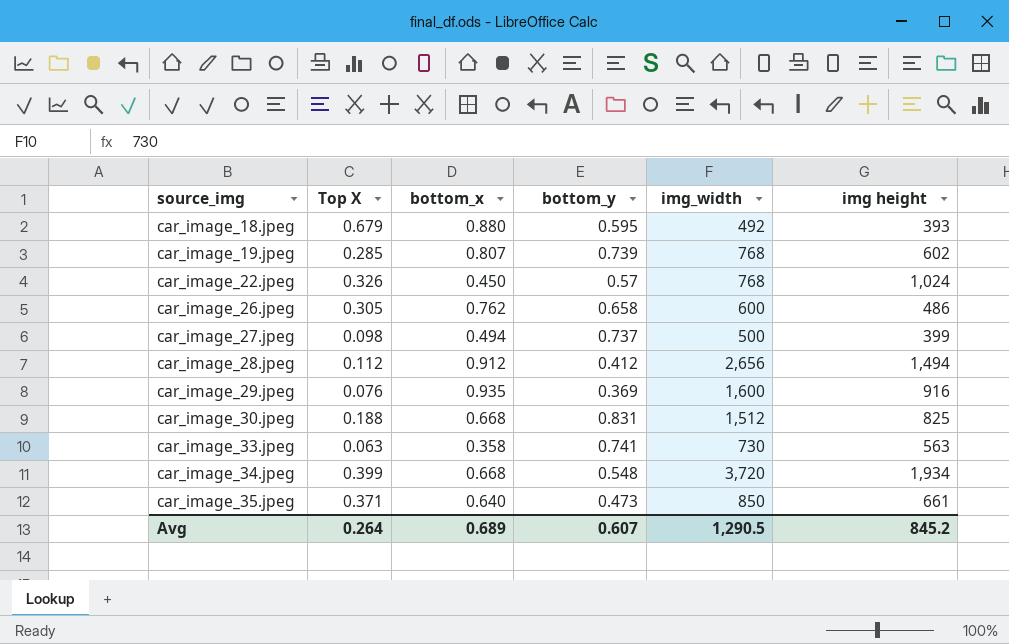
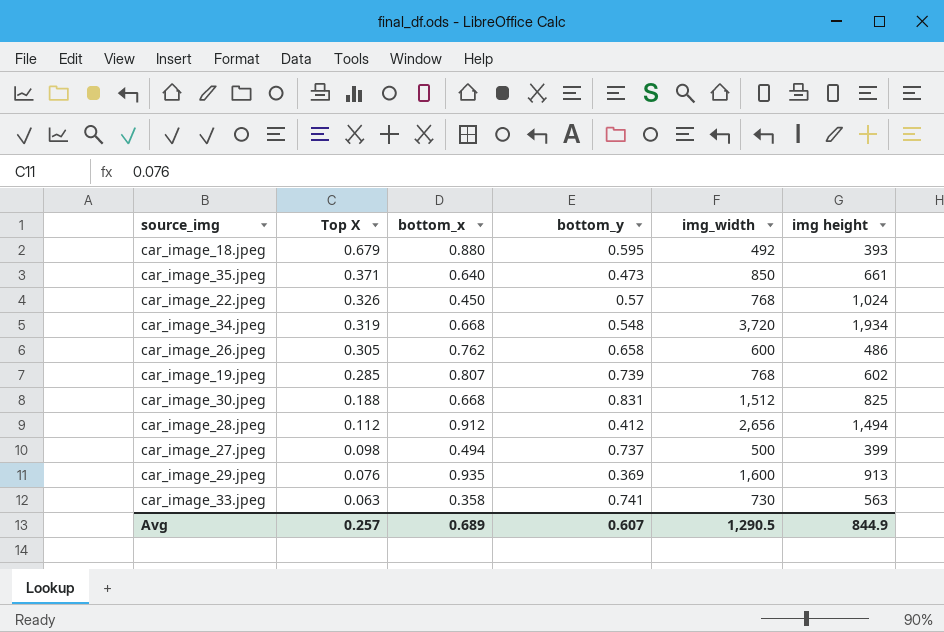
row order: source_img ascending -> Top X descending
car_image_34.jpeg | Top X: 0.399 -> 0.319
car_image_29.jpeg | img height: 916 -> 913
Avg | Top X: 0.264 -> 0.257
Avg | img height: 845.2 -> 844.9

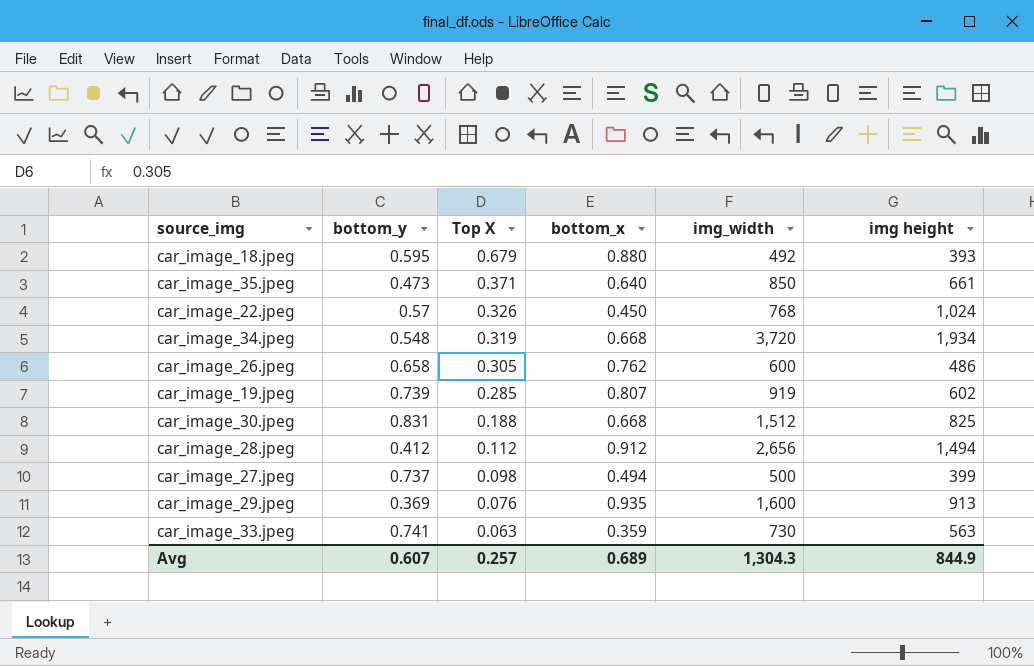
column bottom_y | position: 4 -> 2
car_image_19.jpeg | img_width: 768 -> 919
car_image_33.jpeg | bottom_x: 0.358 -> 0.359
Avg | img_width: 1,290.5 -> 1,304.3

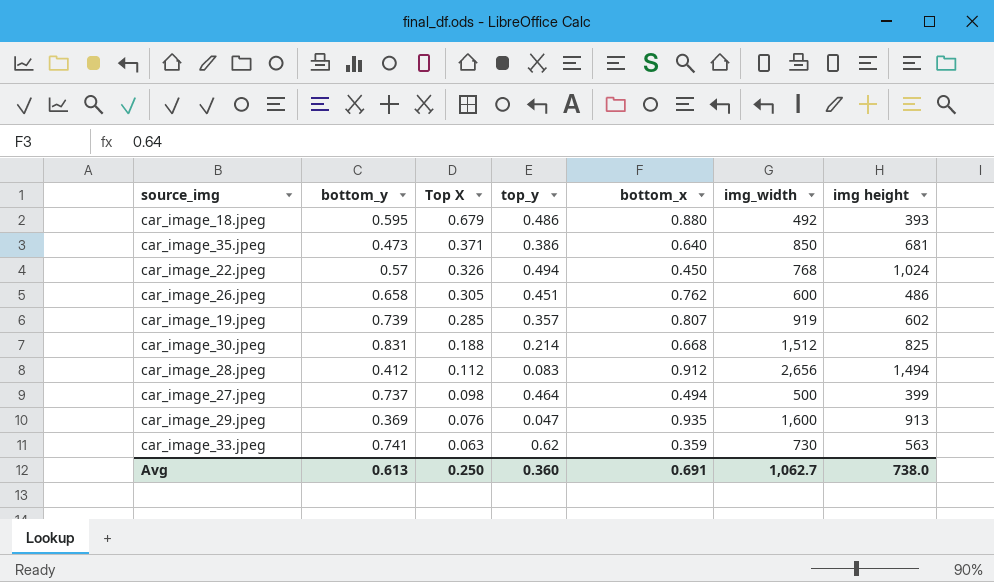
column top_y | position: none -> 4
row car_image_34.jpeg: 0.548 | 0.319 | 0.668 | 3,720 | 1,934 -> none
car_image_35.jpeg | img height: 661 -> 681
Avg | bottom_y: 0.607 -> 0.613
Avg | Top X: 0.257 -> 0.250
Avg | bottom_x: 0.689 -> 0.691
Avg | img_width: 1,304.3 -> 1,062.7
Avg | img height: 844.9 -> 738.0

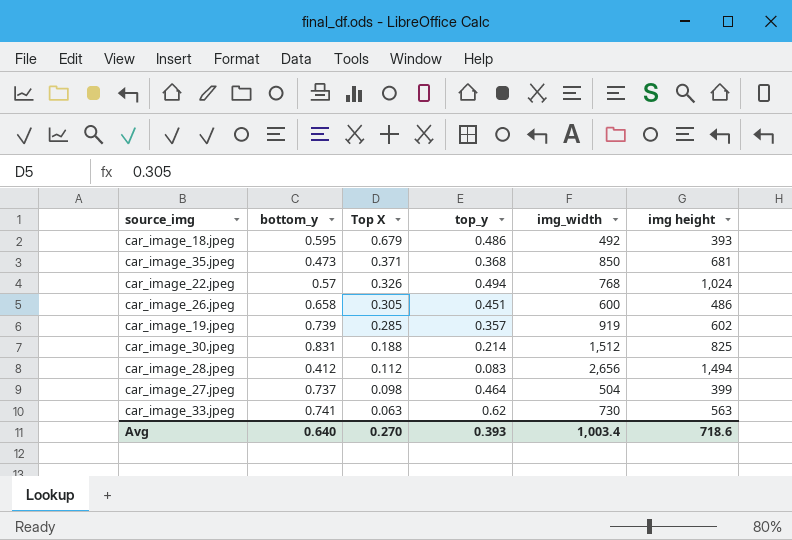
column bottom_x | position: 5 -> none
row car_image_29.jpeg: 0.369 | 0.076 | 0.047 | 0.935 | 1,600 | 913 -> none
car_image_35.jpeg | top_y: 0.386 -> 0.368
car_image_27.jpeg | img_width: 500 -> 504
Avg | bottom_y: 0.613 -> 0.640
Avg | Top X: 0.250 -> 0.270
Avg | top_y: 0.360 -> 0.393
Avg | img_width: 1,062.7 -> 1,003.4
Avg | img height: 738.0 -> 718.6

